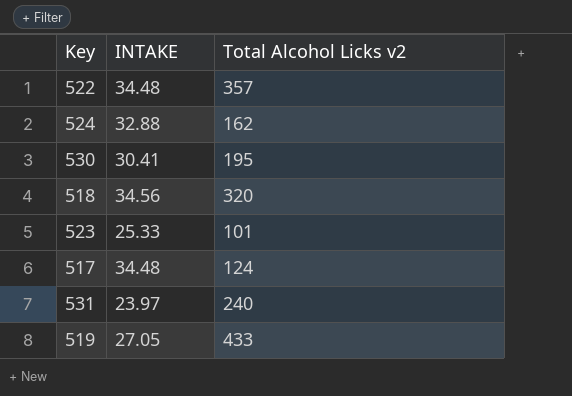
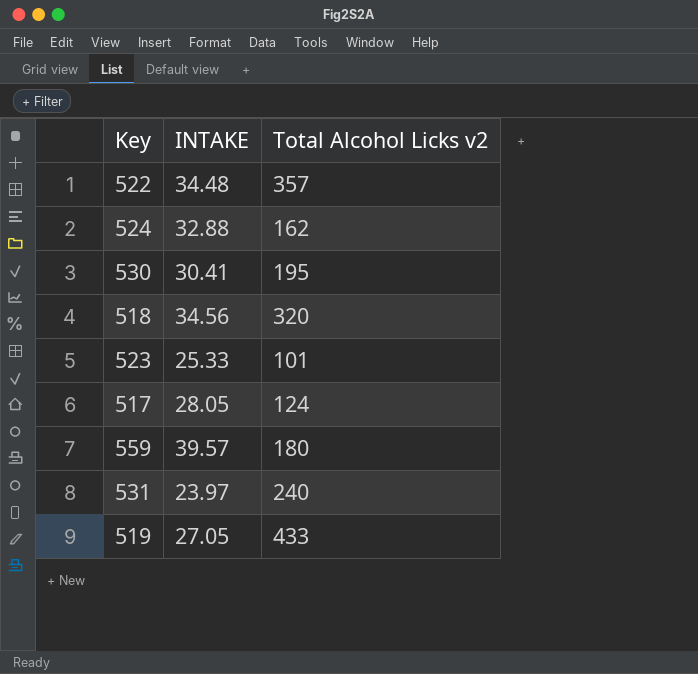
517 | INTAKE: 34.48 -> 28.05
row 559: none -> 39.57 | 180

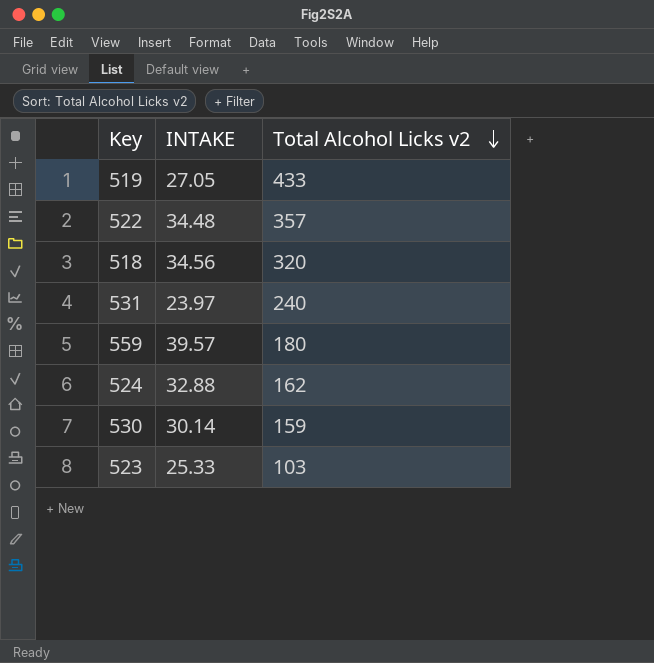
row order: none -> Total Alcohol Licks v2 descending
row 517: 28.05 | 124 -> none
530 | INTAKE: 30.41 -> 30.14
530 | Total Alcohol Licks v2: 195 -> 159
523 | Total Alcohol Licks v2: 101 -> 103

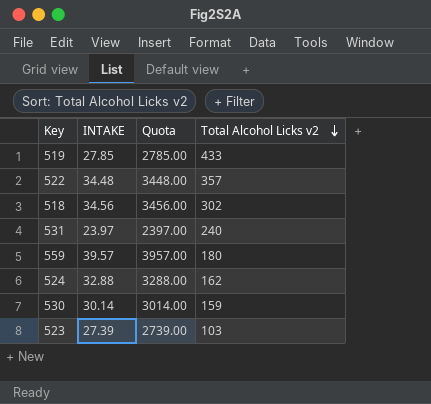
column Quota | formula: none -> [INTAKE] * 100
519 | INTAKE: 27.05 -> 27.85
518 | Total Alcohol Licks v2: 320 -> 302
523 | INTAKE: 25.33 -> 27.39

